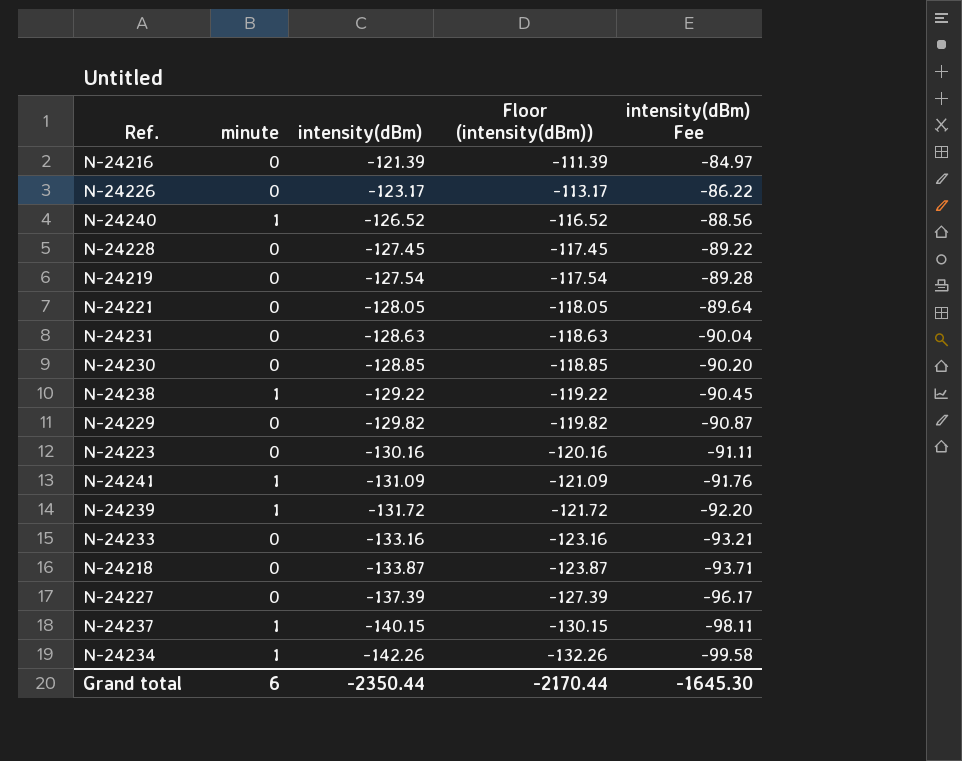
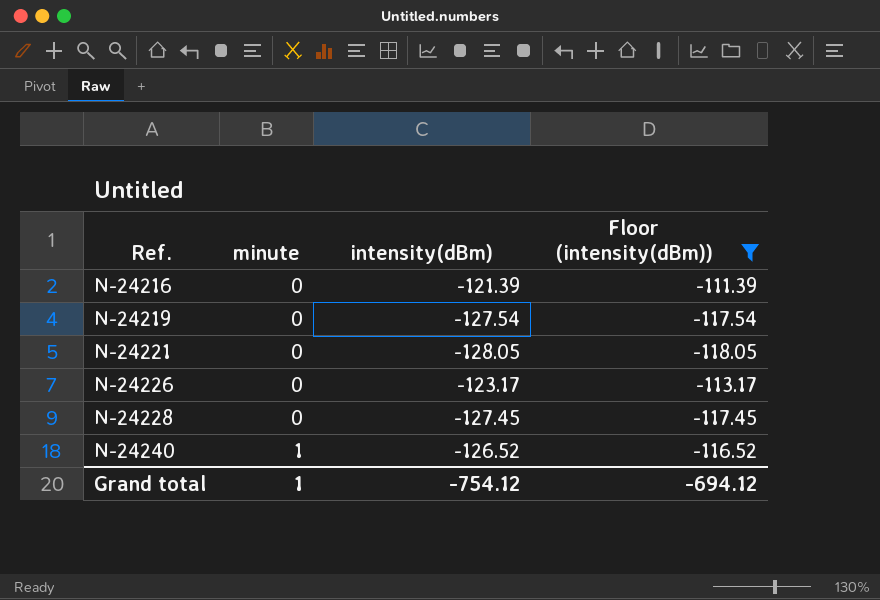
filter: none -> Floor (intensity(dBm)) >= -118.05
row order: intensity(dBm) descending -> Ref. ascending
column intensity(dBm) Fee | formula: [intensity(dBm)] * 0.7 -> none
Grand total | minute: 6 -> 1
Grand total | intensity(dBm): -2350.44 -> -754.12
Grand total | Floor (intensity(dBm)): -2170.44 -> -694.12

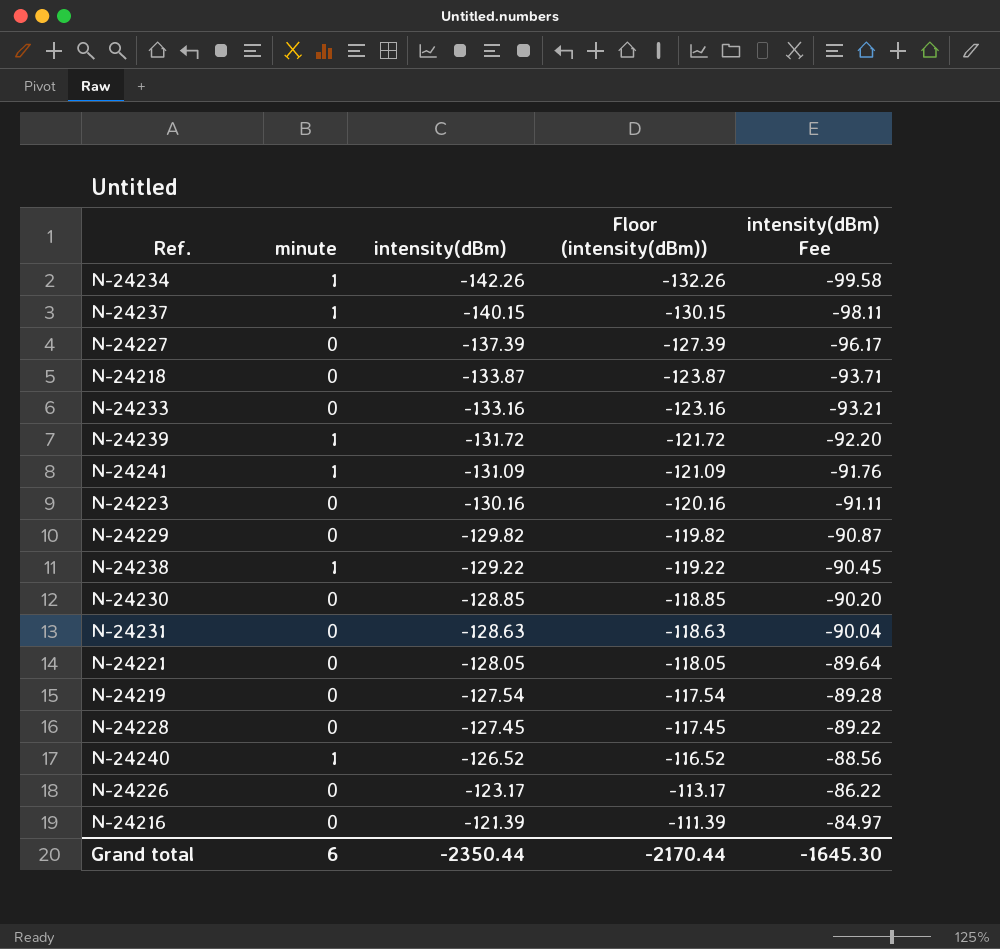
filter: Floor (intensity(dBm)) >= -118.05 -> none
row order: Ref. ascending -> intensity(dBm) ascending
column intensity(dBm) Fee | formula: none -> [intensity(dBm)] * 0.7
Grand total | minute: 1 -> 6
Grand total | intensity(dBm): -754.12 -> -2350.44
Grand total | Floor (intensity(dBm)): -694.12 -> -2170.44

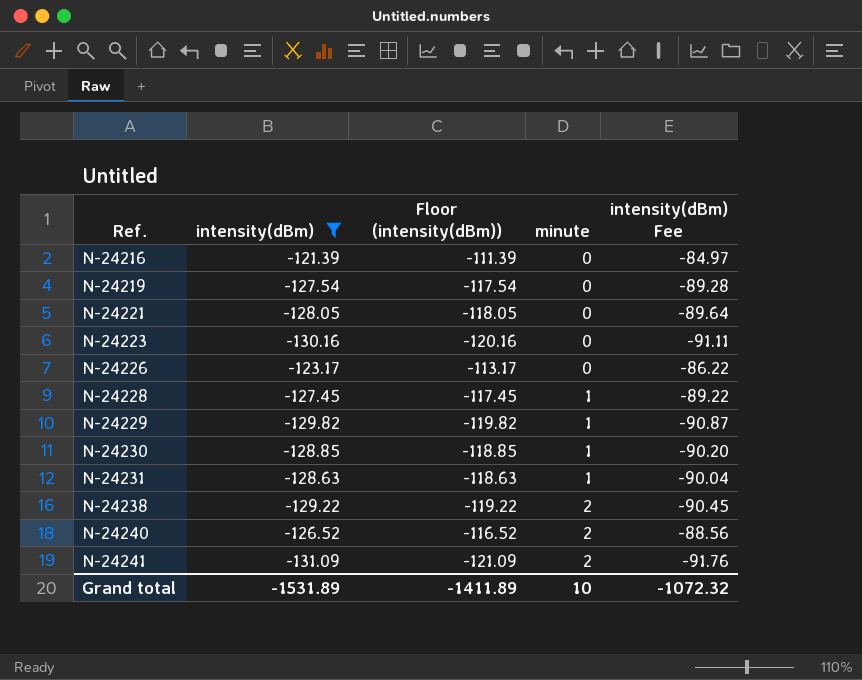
filter: none -> intensity(dBm) >= -131.09
row order: intensity(dBm) ascending -> Ref. ascending
column minute | position: 2 -> 4
N-24228 | minute: 0 -> 1
N-24229 | minute: 0 -> 1
N-24230 | minute: 0 -> 1
N-24231 | minute: 0 -> 1
N-24238 | minute: 1 -> 2
N-24240 | minute: 1 -> 2
N-24241 | minute: 1 -> 2
Grand total | intensity(dBm): -2350.44 -> -1531.89
Grand total | Floor (intensity(dBm)): -2170.44 -> -1411.89
Grand total | minute: 6 -> 10
Grand total | intensity(dBm) Fee: -1645.30 -> -1072.32

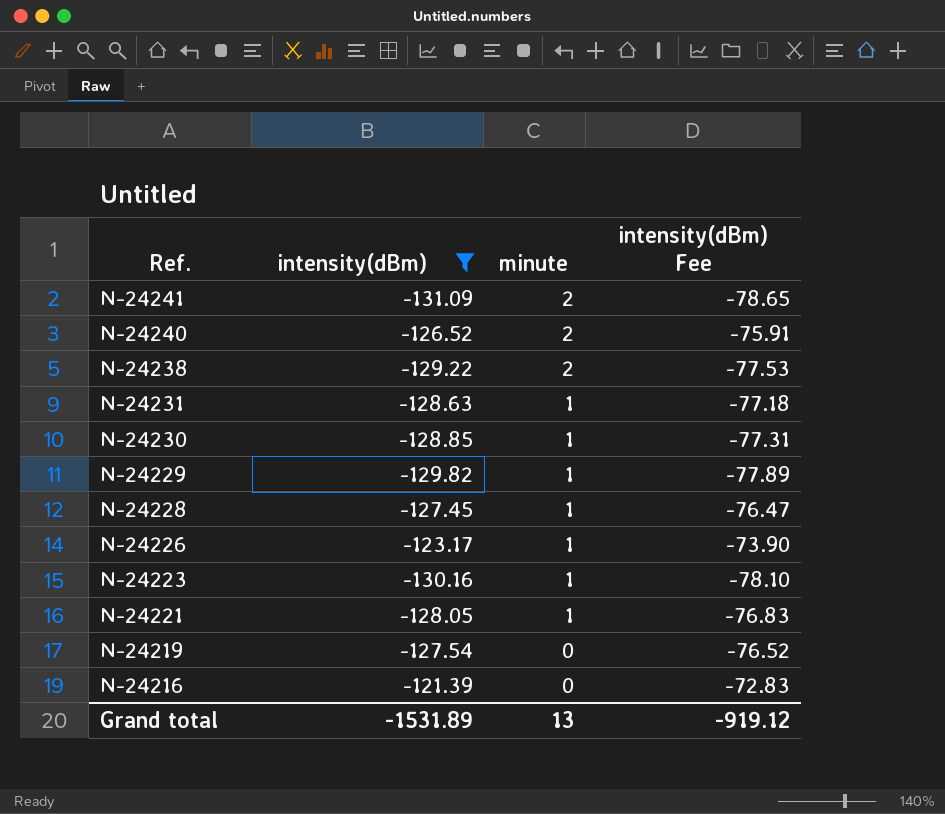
row order: Ref. ascending -> Ref. descending
column Floor (intensity(dBm)) | formula: [intensity(dBm)] + 10 -> none
column intensity(dBm) Fee | formula: [intensity(dBm)] * 0.7 -> [intensity(dBm)] * 0.6
N-24226 | minute: 0 -> 1
N-24223 | minute: 0 -> 1
N-24221 | minute: 0 -> 1
Grand total | minute: 10 -> 13
Grand total | intensity(dBm) Fee: -1072.32 -> -919.12

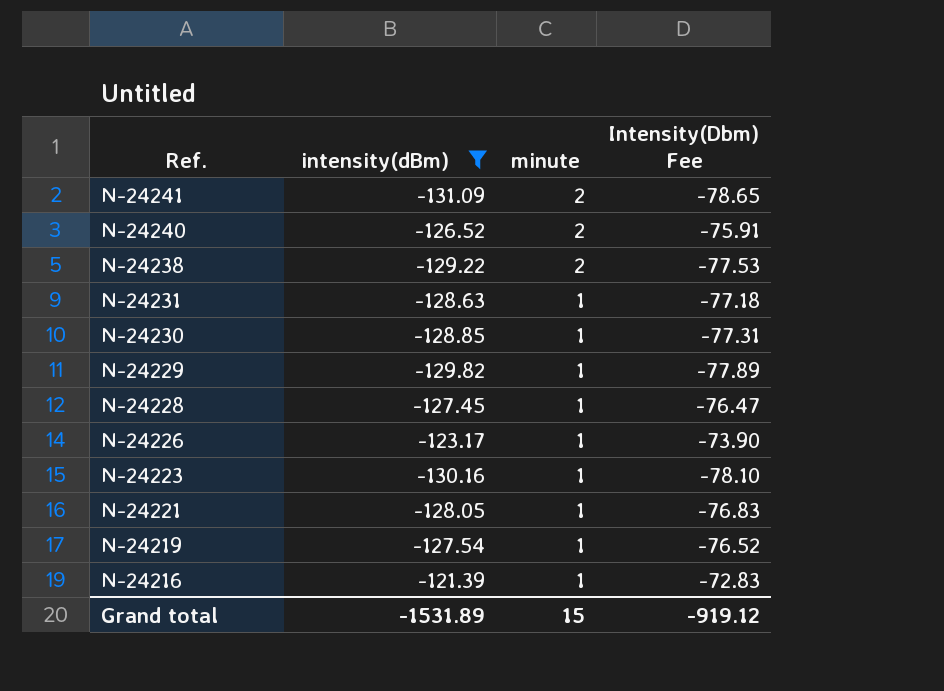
column name: intensity(dBm) Fee -> Intensity(Dbm) Fee
N-24219 | minute: 0 -> 1
N-24216 | minute: 0 -> 1
Grand total | minute: 13 -> 15

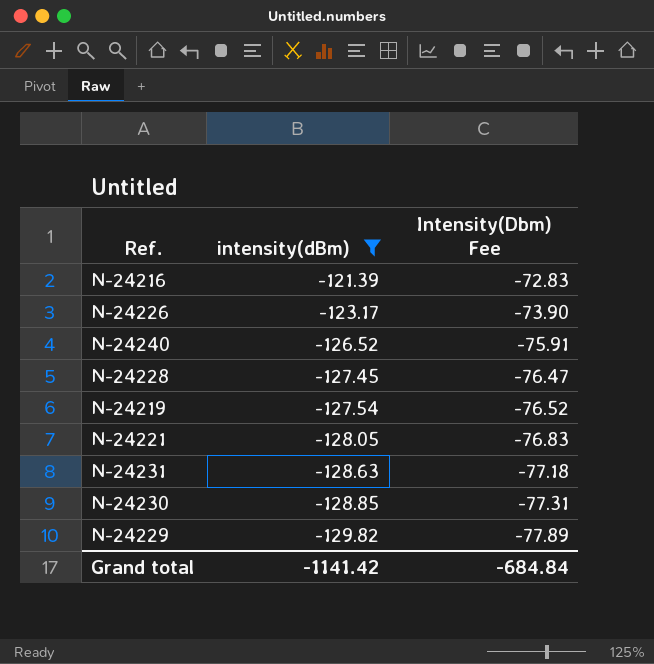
row order: Ref. descending -> intensity(dBm) descending
column minute | position: 3 -> none
row N-24241: -131.09 | 2 | -78.65 -> none
row N-24238: -129.22 | 2 | -77.53 -> none
row N-24223: -130.16 | 1 | -78.10 -> none
Grand total | intensity(dBm): -1531.89 -> -1141.42
Grand total | Intensity(Dbm) Fee: -919.12 -> -684.84

